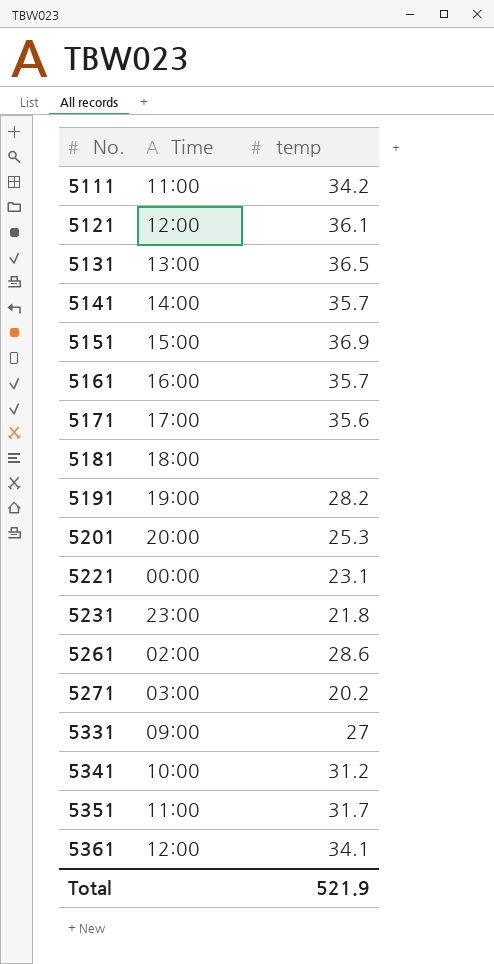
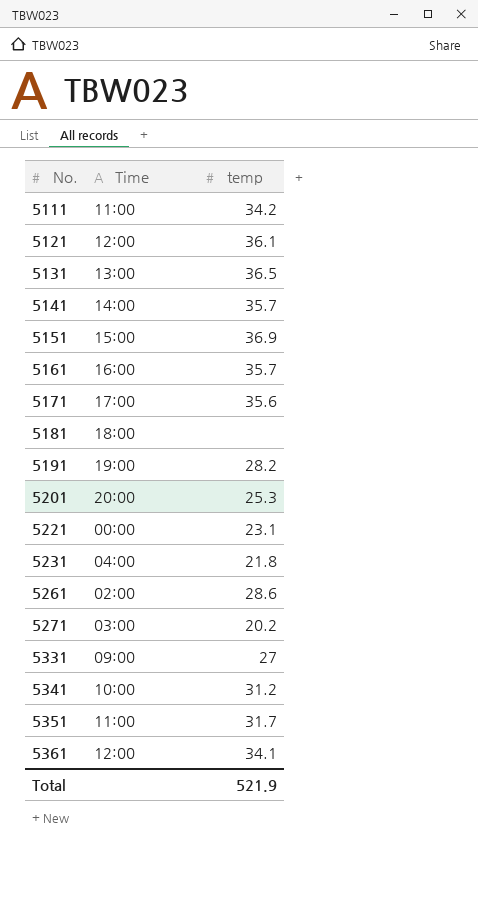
5231 | Time: 23:00 -> 04:00

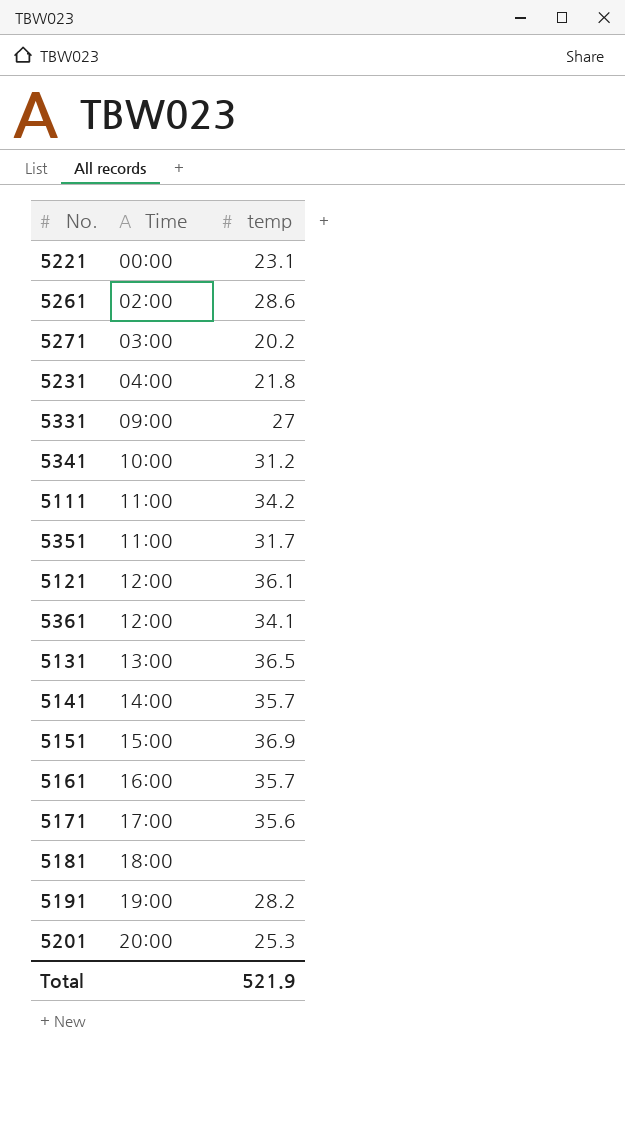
row order: No. ascending -> Time ascending

